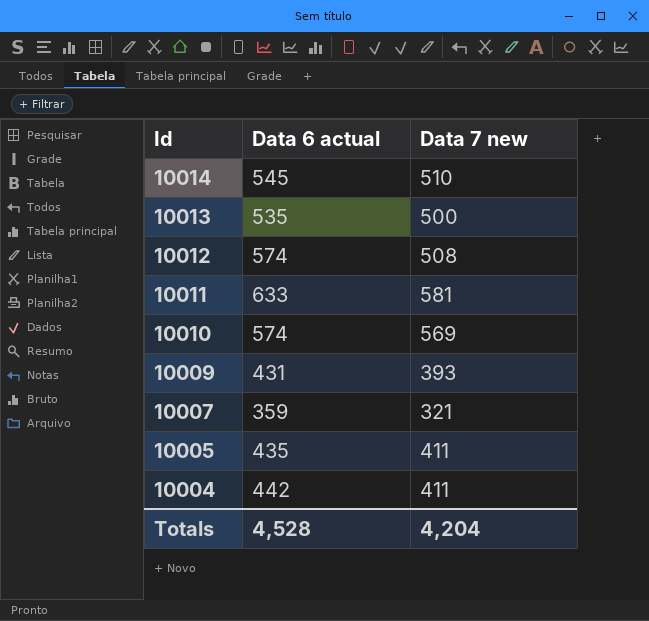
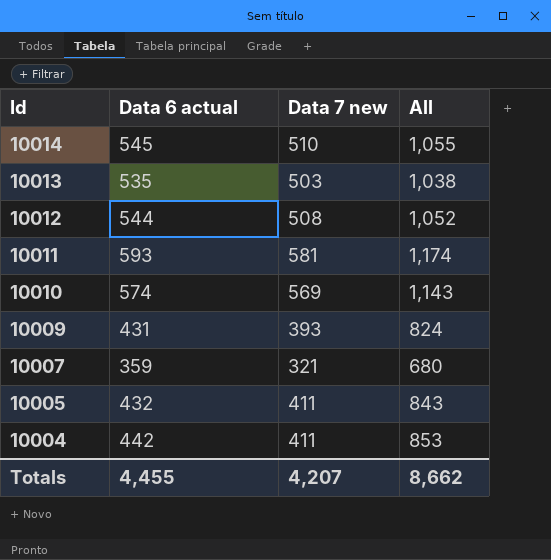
column All | formula: none -> [Data 6 actual] + [Data 7 new]
10013 | Data 7 new: 500 -> 503
10012 | Data 6 actual: 574 -> 544
10011 | Data 6 actual: 633 -> 593
10005 | Data 6 actual: 435 -> 432
Totals | Data 6 actual: 4,528 -> 4,455
Totals | Data 7 new: 4,204 -> 4,207

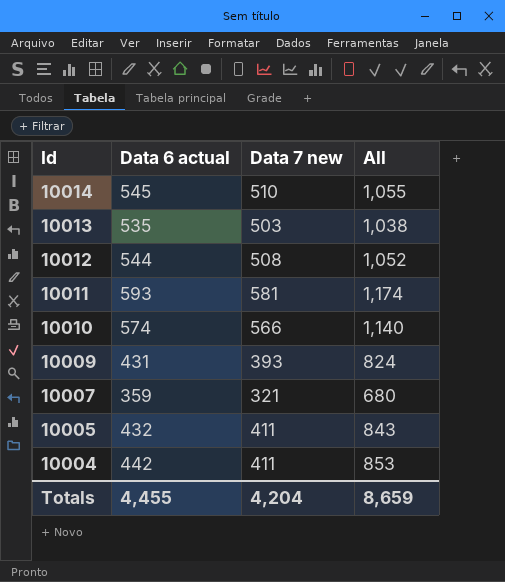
10010 | Data 7 new: 569 -> 566
10010 | All: 1,143 -> 1,140
Totals | Data 7 new: 4,207 -> 4,204
Totals | All: 8,662 -> 8,659

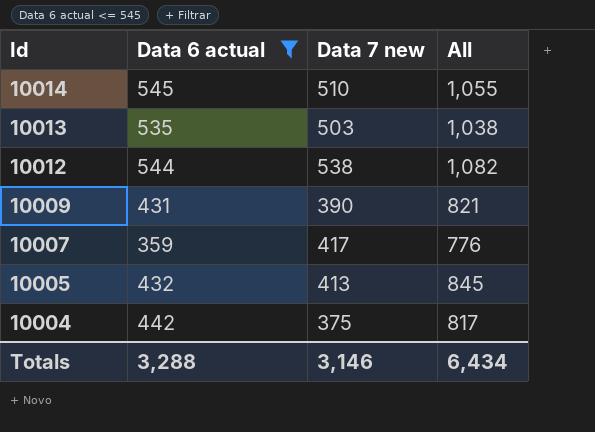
filter: none -> Data 6 actual <= 545
10012 | Data 7 new: 508 -> 538
10012 | All: 1,052 -> 1,082
10009 | Data 7 new: 393 -> 390
10009 | All: 824 -> 821
10007 | Data 7 new: 321 -> 417
10007 | All: 680 -> 776
10005 | Data 7 new: 411 -> 413
10005 | All: 843 -> 845
10004 | Data 7 new: 411 -> 375
10004 | All: 853 -> 817
Totals | Data 6 actual: 4,455 -> 3,288
Totals | Data 7 new: 4,204 -> 3,146
Totals | All: 8,659 -> 6,434

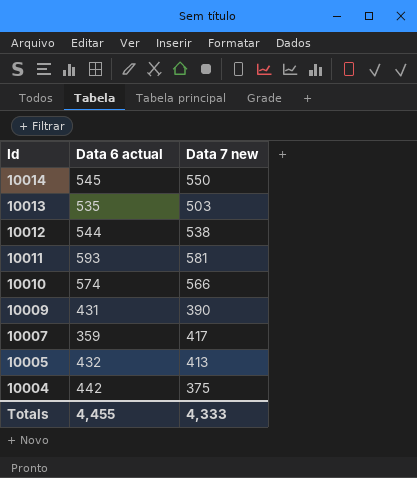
filter: Data 6 actual <= 545 -> none
column All | formula: [Data 6 actual] + [Data 7 new] -> none
10014 | Data 7 new: 510 -> 550
Totals | Data 6 actual: 3,288 -> 4,455
Totals | Data 7 new: 3,146 -> 4,333

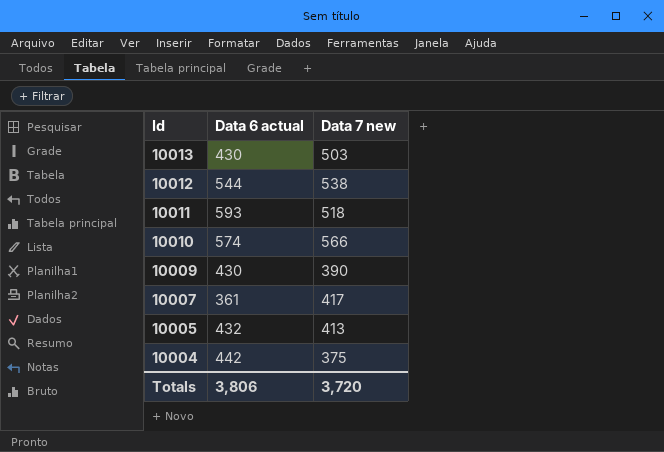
row 10014: 545 | 550 -> none
10013 | Data 6 actual: 535 -> 430
10011 | Data 7 new: 581 -> 518
10009 | Data 6 actual: 431 -> 430
10007 | Data 6 actual: 359 -> 361
Totals | Data 6 actual: 4,455 -> 3,806
Totals | Data 7 new: 4,333 -> 3,720

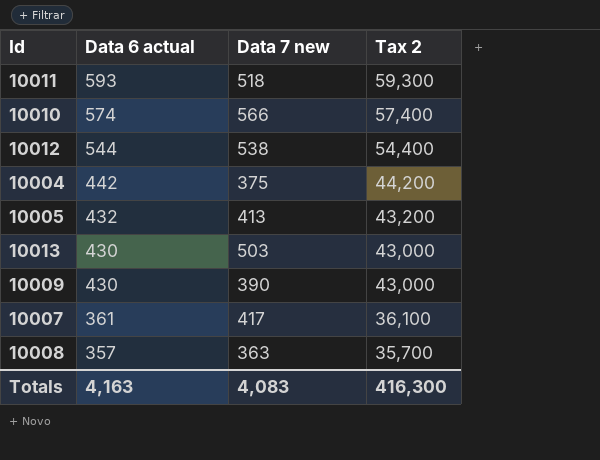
row order: Id descending -> Data 6 actual descending
column Tax 2 | formula: none -> [Data 6 actual] * 100
row 10008: none -> 357 | 363 | 35,700
Totals | Data 6 actual: 3,806 -> 4,163
Totals | Data 7 new: 3,720 -> 4,083

